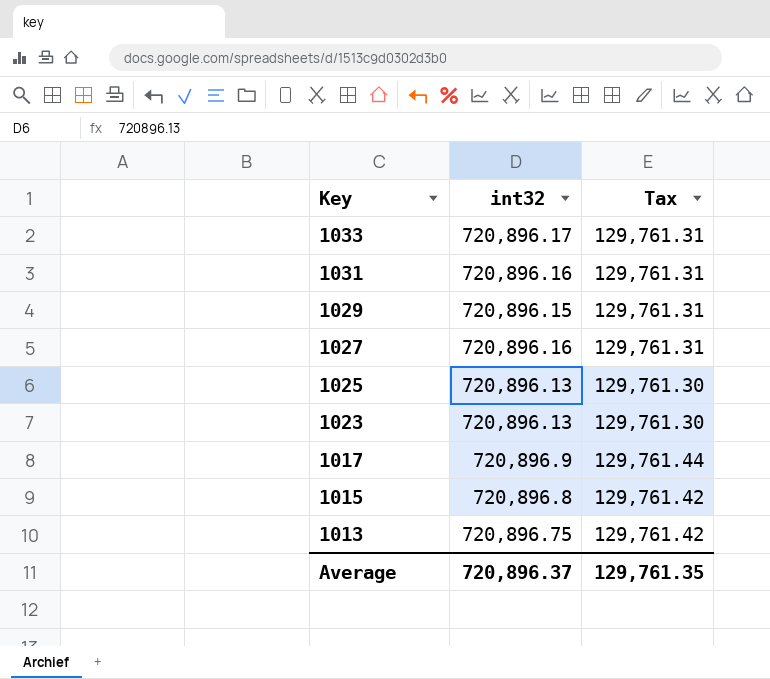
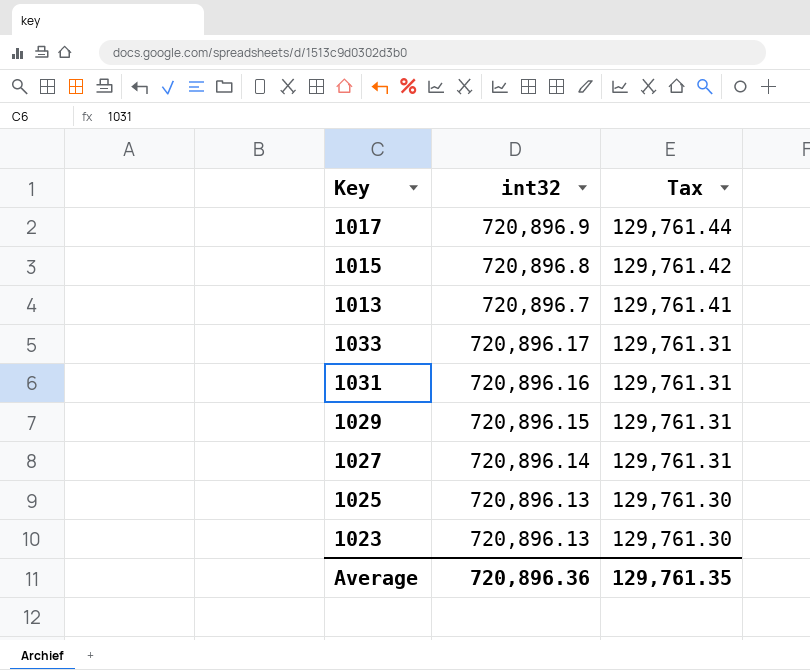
row order: Key descending -> int32 descending
1013 | int32: 720,896.75 -> 720,896.7
1013 | Tax: 129,761.42 -> 129,761.41
1027 | int32: 720,896.16 -> 720,896.14
Average | int32: 720,896.37 -> 720,896.36

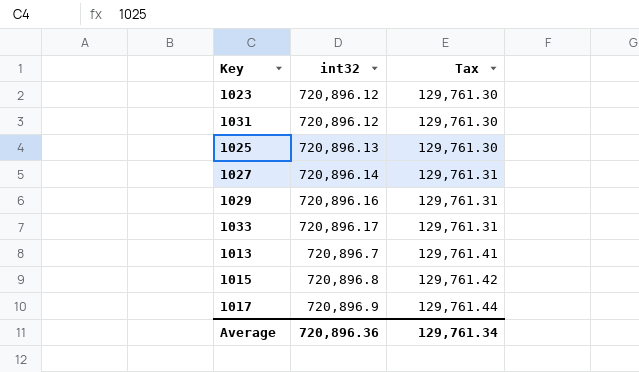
row order: int32 descending -> int32 ascending
1023 | int32: 720,896.13 -> 720,896.12
1031 | int32: 720,896.16 -> 720,896.12
1031 | Tax: 129,761.31 -> 129,761.30
1029 | int32: 720,896.15 -> 720,896.16
Average | Tax: 129,761.35 -> 129,761.34

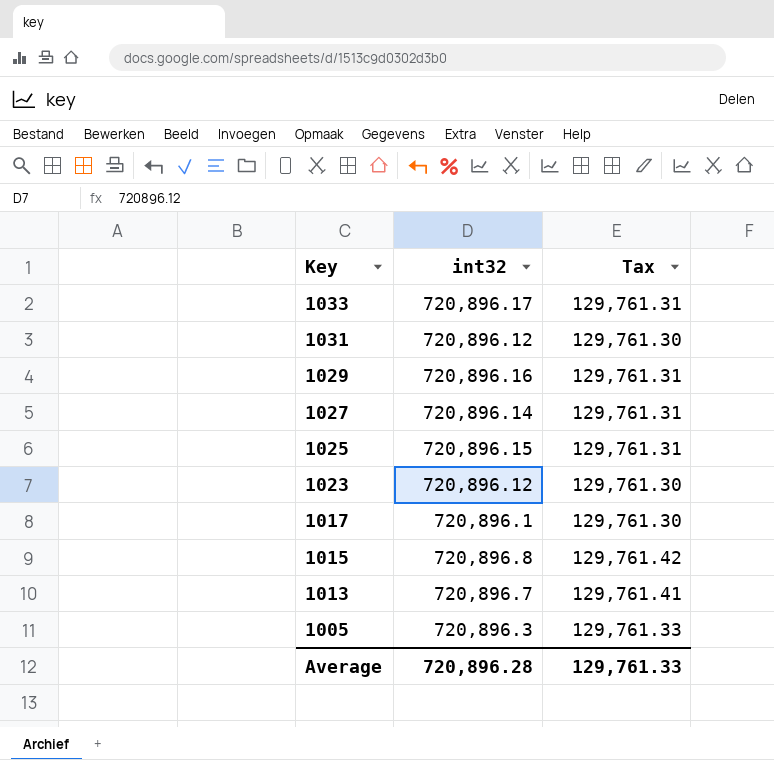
row order: int32 ascending -> Key descending
1025 | int32: 720,896.13 -> 720,896.15
1025 | Tax: 129,761.30 -> 129,761.31
1017 | int32: 720,896.9 -> 720,896.1
1017 | Tax: 129,761.44 -> 129,761.30
row 1005: none -> 720,896.3 | 129,761.33
Average | int32: 720,896.36 -> 720,896.28
Average | Tax: 129,761.34 -> 129,761.33

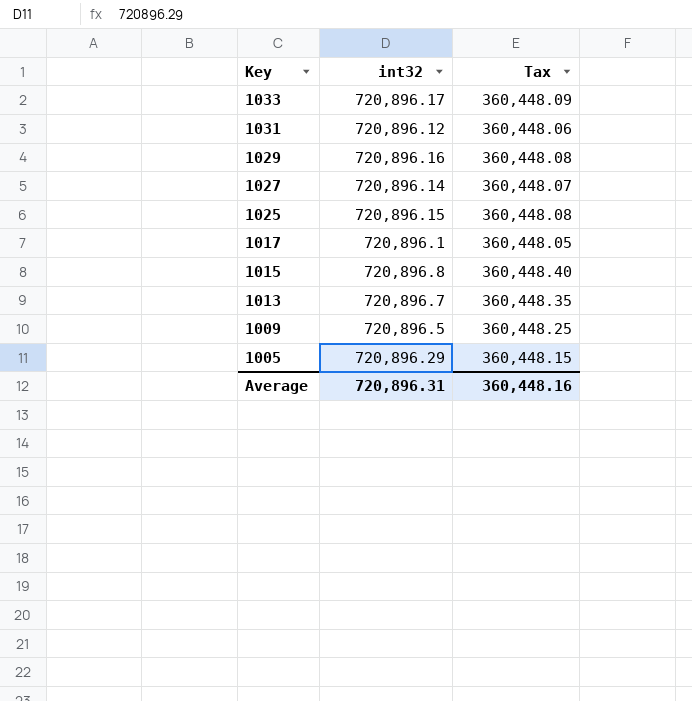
column Tax | formula: [int32] * 0.18 -> [int32] * 0.5
row 1023: 720,896.12 | 129,761.30 -> none
row 1009: none -> 720,896.5 | 360,448.25
1005 | int32: 720,896.3 -> 720,896.29
Average | int32: 720,896.28 -> 720,896.31
Average | Tax: 129,761.33 -> 360,448.16

